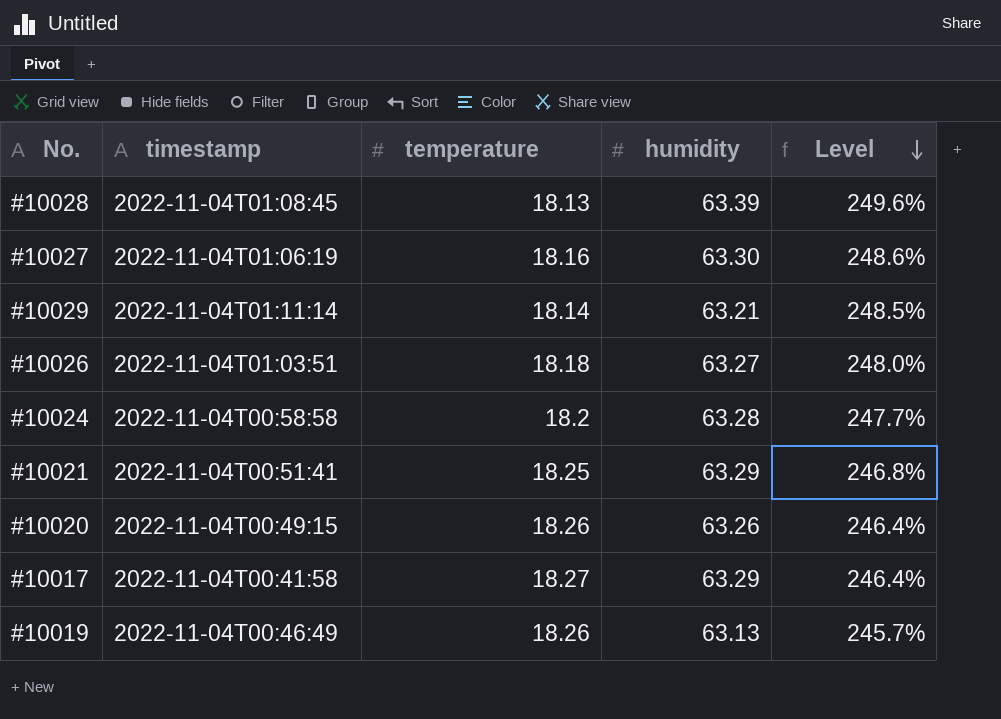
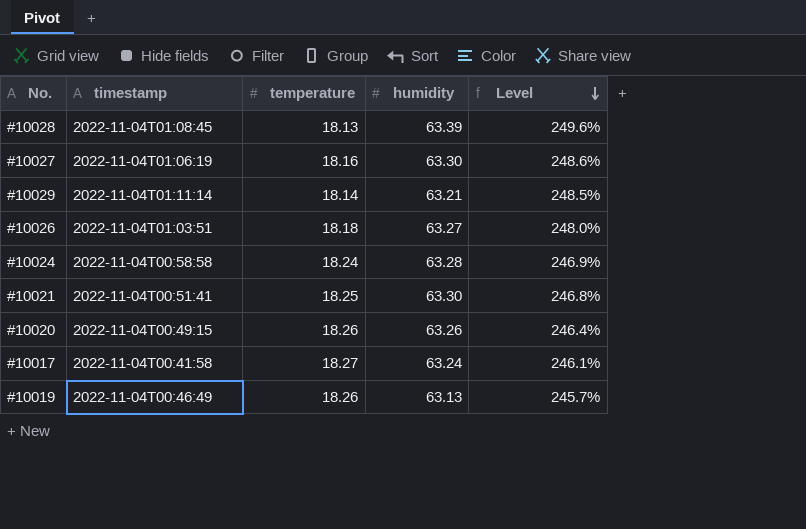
#10024 | temperature: 18.2 -> 18.24
#10024 | Level: 247.7% -> 246.9%
#10021 | humidity: 63.29 -> 63.30
#10017 | humidity: 63.29 -> 63.24
#10017 | Level: 246.4% -> 246.1%

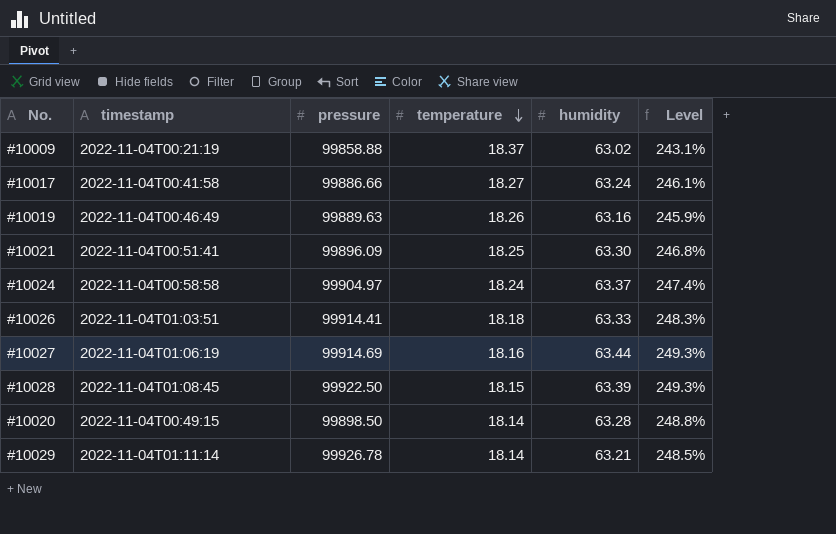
row order: Level descending -> temperature descending
column pressure | position: none -> 3
row #10009: none -> 2022-11-04T00:21:19 | 99858.88 | 18.37 | 63.02 | 243.1%
#10019 | humidity: 63.13 -> 63.16
#10019 | Level: 245.7% -> 245.9%
#10024 | humidity: 63.28 -> 63.37
#10024 | Level: 246.9% -> 247.4%
#10026 | humidity: 63.27 -> 63.33
#10026 | Level: 248.0% -> 248.3%
#10027 | humidity: 63.30 -> 63.44
#10027 | Level: 248.6% -> 249.3%
#10028 | temperature: 18.13 -> 18.15
#10028 | Level: 249.6% -> 249.3%
#10020 | temperature: 18.26 -> 18.14
#10020 | humidity: 63.26 -> 63.28
#10020 | Level: 246.4% -> 248.8%

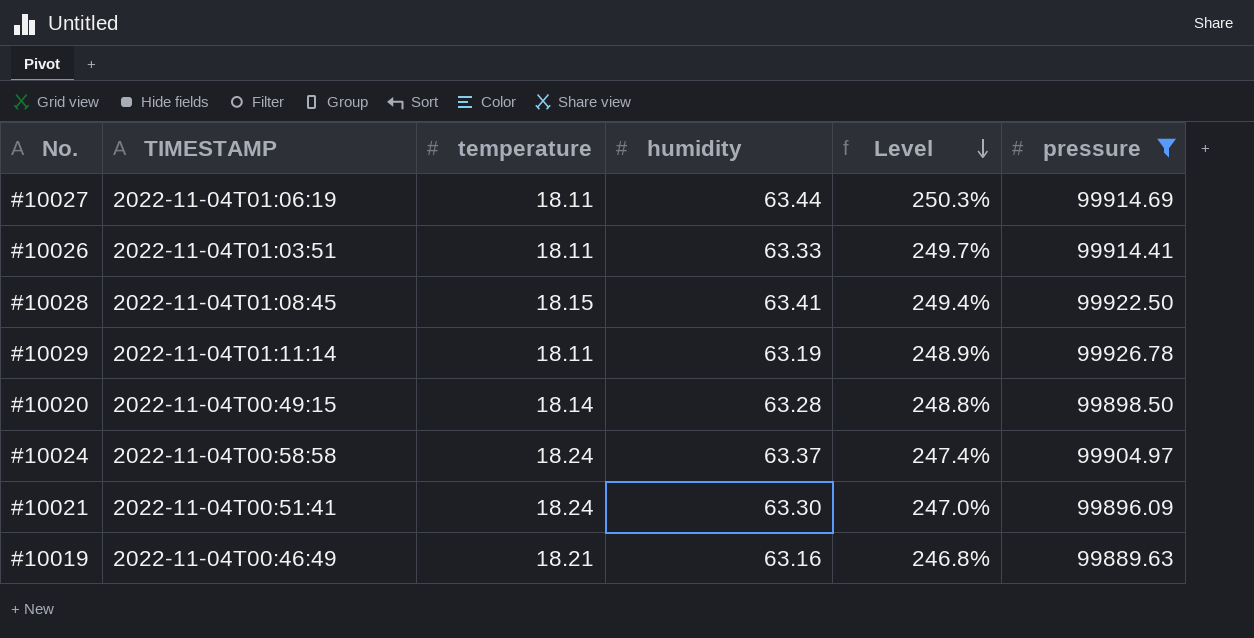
filter: none -> pressure >= 99889.63
row order: temperature descending -> Level descending
column name: timestamp -> TIMESTAMP
column pressure | position: 3 -> 6
#10027 | temperature: 18.16 -> 18.11
#10027 | Level: 249.3% -> 250.3%
#10026 | temperature: 18.18 -> 18.11
#10026 | Level: 248.3% -> 249.7%
#10028 | humidity: 63.39 -> 63.41
#10028 | Level: 249.3% -> 249.4%
#10029 | temperature: 18.14 -> 18.11
#10029 | humidity: 63.21 -> 63.19
#10029 | Level: 248.5% -> 248.9%
#10021 | temperature: 18.25 -> 18.24
#10021 | Level: 246.8% -> 247.0%
#10019 | temperature: 18.26 -> 18.21
#10019 | Level: 245.9% -> 246.8%

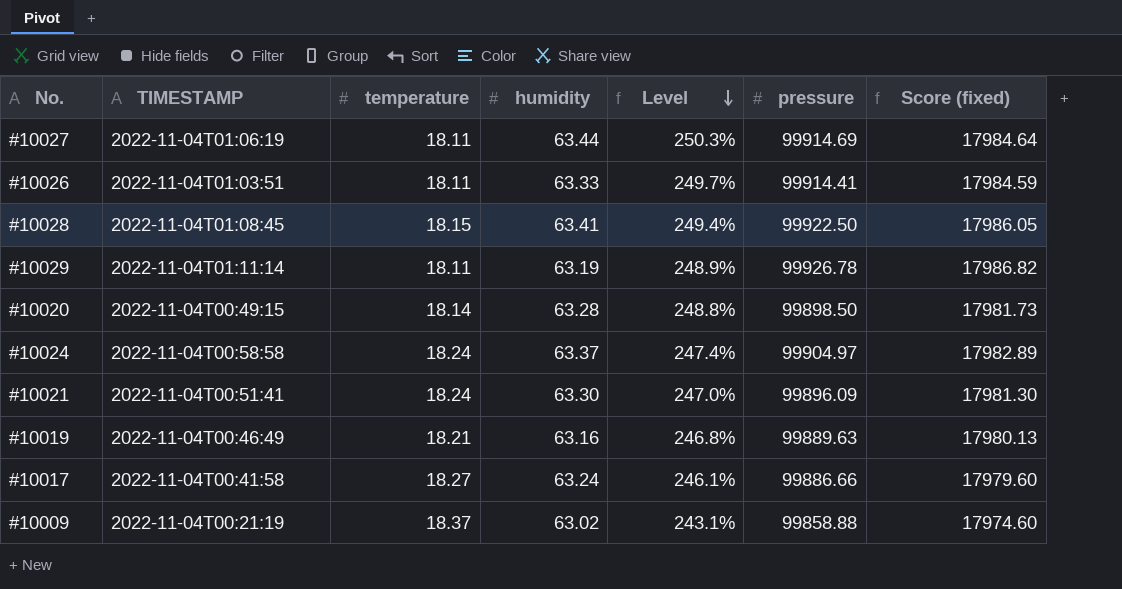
filter: pressure >= 99889.63 -> none
column Score (fixed) | formula: none -> [pressure] * 0.18

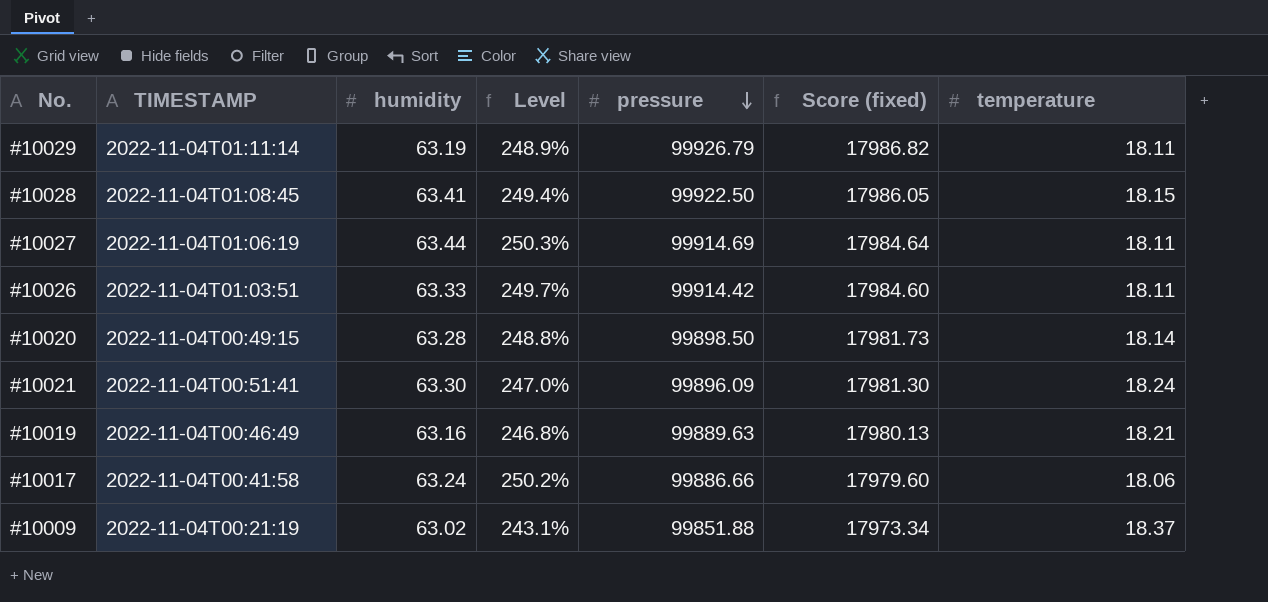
row order: Level descending -> pressure descending
column temperature | position: 3 -> 7
row #10024: 2022-11-04T00:58:58 | 18.24 | 63.37 | 247.4% | 99904.97 | 17982.89 -> none
#10029 | pressure: 99926.78 -> 99926.79
#10026 | pressure: 99914.41 -> 99914.42
#10026 | Score (fixed): 17984.59 -> 17984.60
#10017 | Level: 246.1% -> 250.2%
#10017 | temperature: 18.27 -> 18.06
#10009 | pressure: 99858.88 -> 99851.88
#10009 | Score (fixed): 17974.60 -> 17973.34

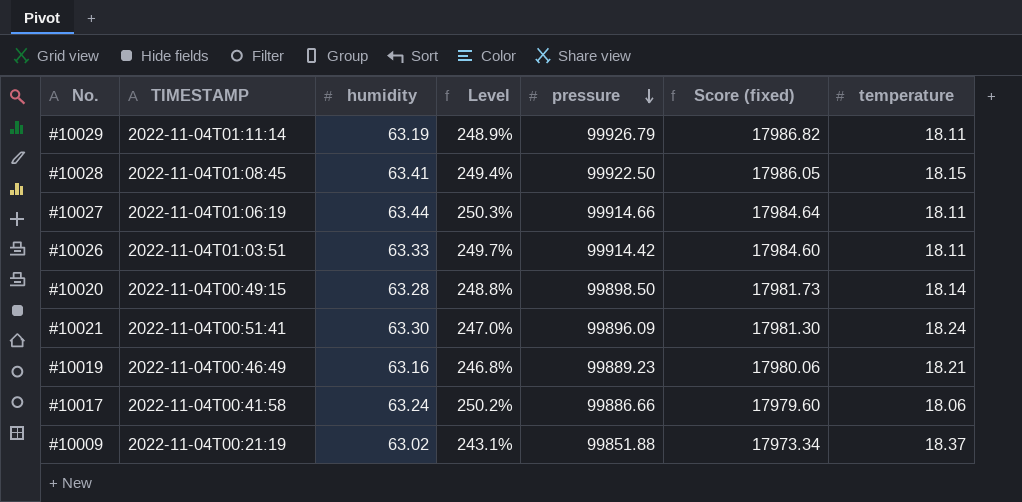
#10027 | pressure: 99914.69 -> 99914.66
#10019 | pressure: 99889.63 -> 99889.23
#10019 | Score (fixed): 17980.13 -> 17980.06

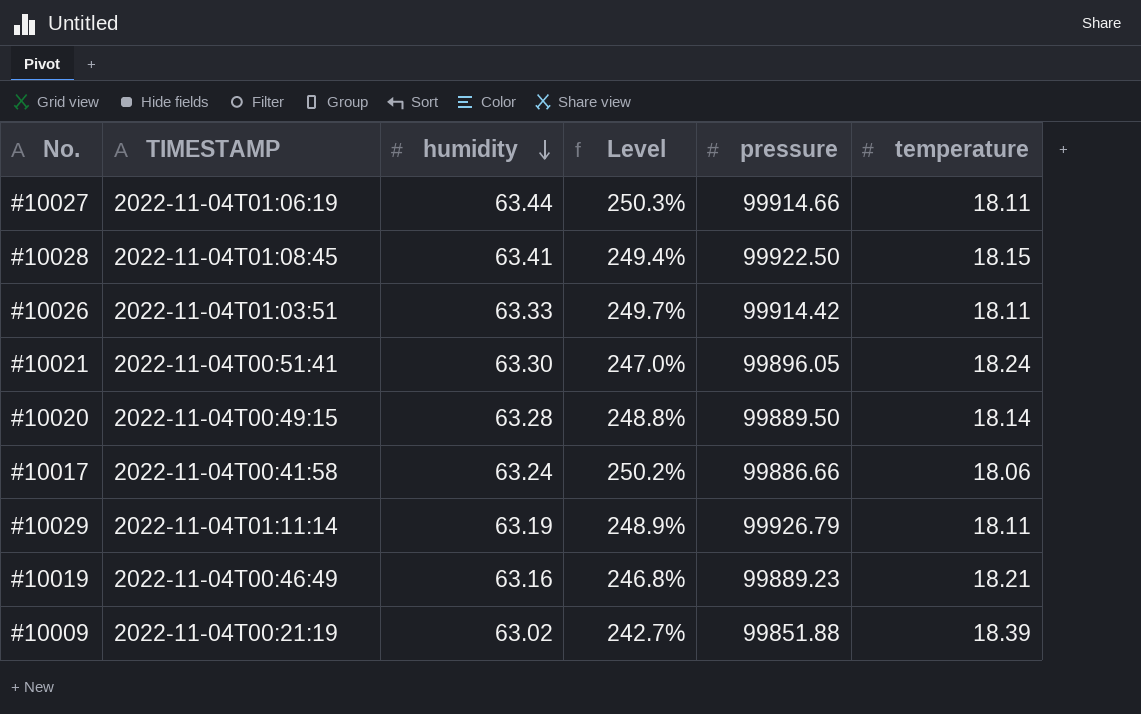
row order: pressure descending -> humidity descending
column Score (fixed) | formula: [pressure] * 0.18 -> none
#10021 | pressure: 99896.09 -> 99896.05
#10020 | pressure: 99898.50 -> 99889.50
#10009 | Level: 243.1% -> 242.7%
#10009 | temperature: 18.37 -> 18.39

